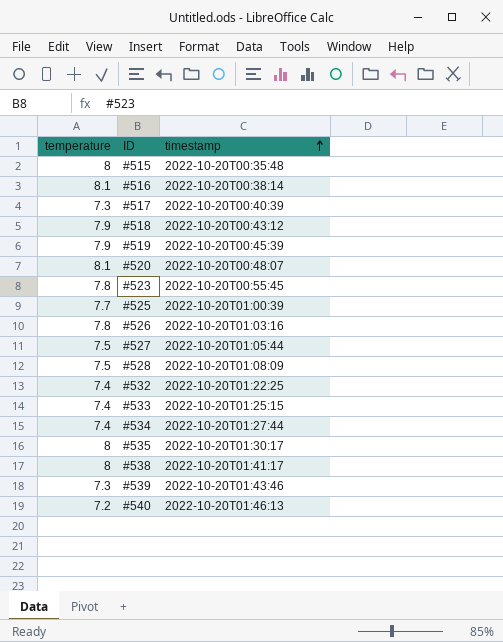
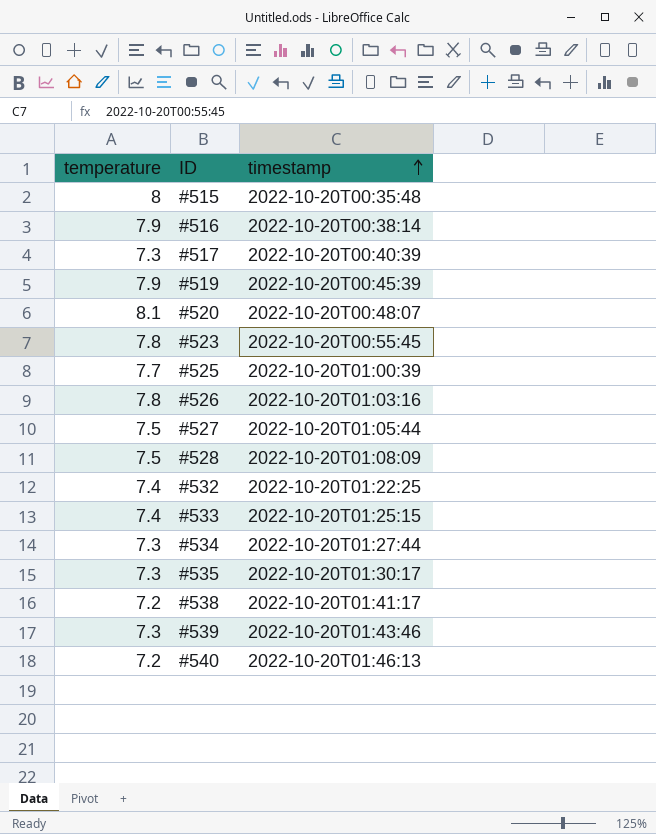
row #518: 7.9 | 2022-10-20T00:43:12 -> none
#516 | temperature: 8.1 -> 7.9
#534 | temperature: 7.4 -> 7.3
#535 | temperature: 8 -> 7.3
#538 | temperature: 8 -> 7.2

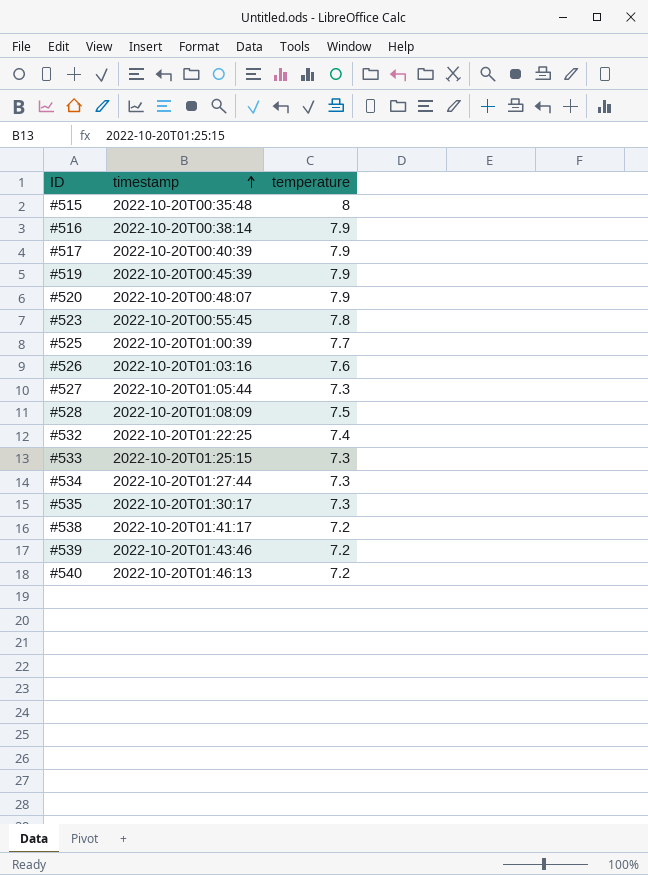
column temperature | position: 1 -> 3
#517 | temperature: 7.3 -> 7.9
#520 | temperature: 8.1 -> 7.9
#526 | temperature: 7.8 -> 7.6
#527 | temperature: 7.5 -> 7.3
#533 | temperature: 7.4 -> 7.3
#539 | temperature: 7.3 -> 7.2

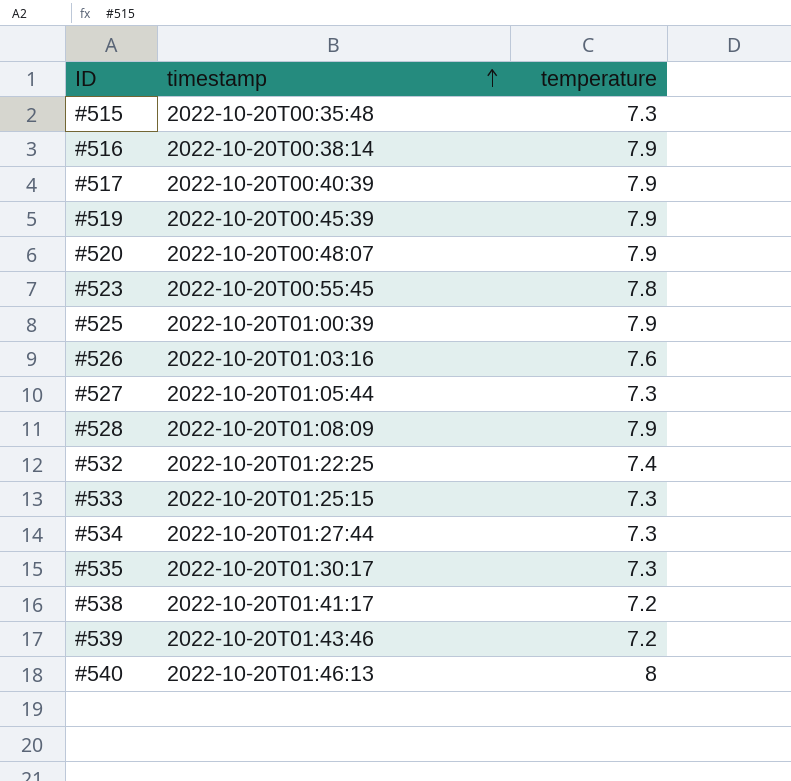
#515 | temperature: 8 -> 7.3
#525 | temperature: 7.7 -> 7.9
#528 | temperature: 7.5 -> 7.9
#540 | temperature: 7.2 -> 8

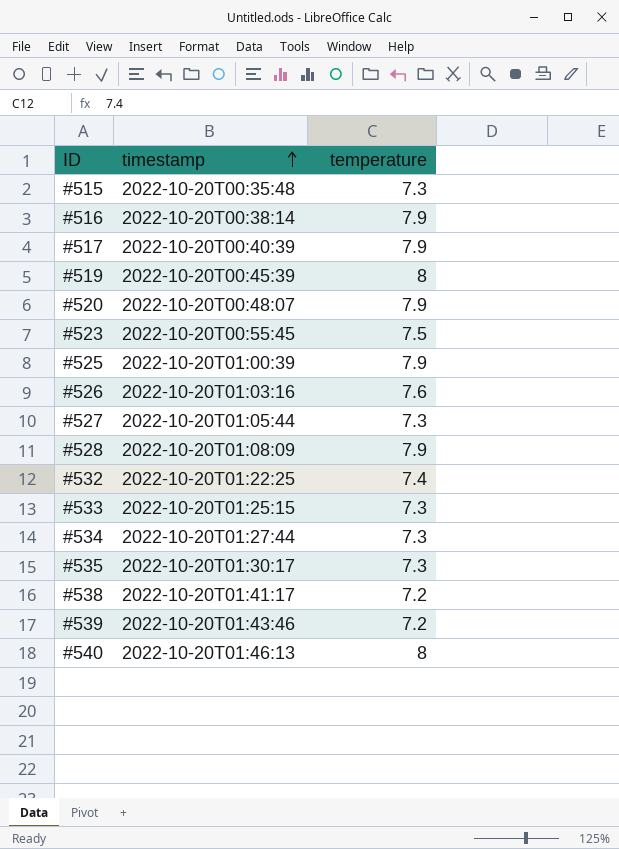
#519 | temperature: 7.9 -> 8
#523 | temperature: 7.8 -> 7.5

